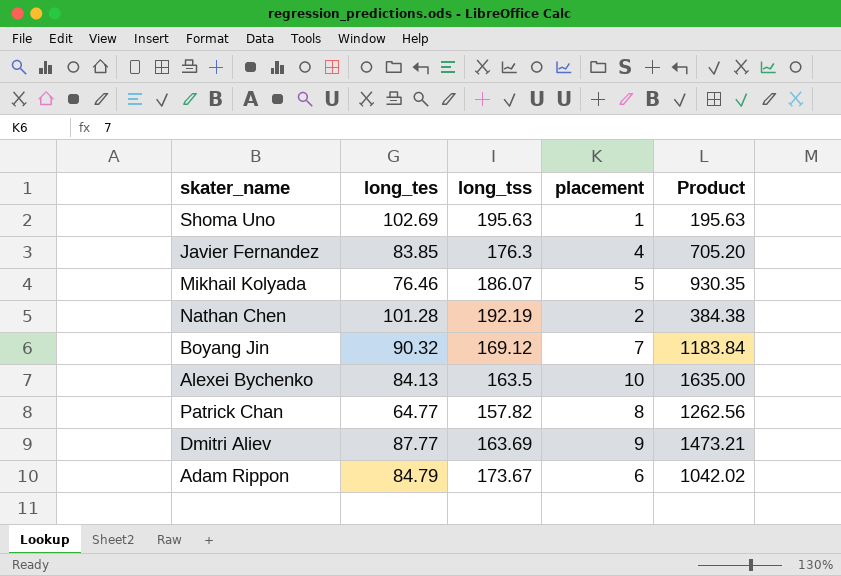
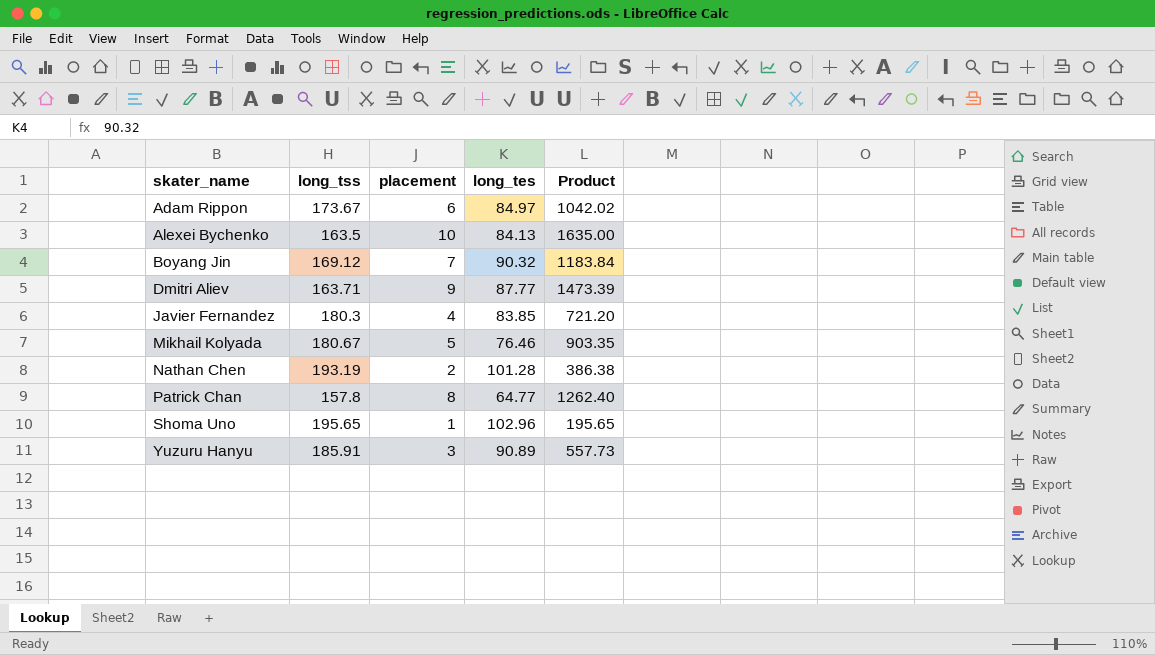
row order: none -> skater_name ascending
column long_tes | position: 2 -> 4
Adam Rippon | long_tes: 84.79 -> 84.97
Dmitri Aliev | long_tss: 163.69 -> 163.71
Dmitri Aliev | Product: 1473.21 -> 1473.39
Javier Fernandez | long_tss: 176.3 -> 180.3
Javier Fernandez | Product: 705.20 -> 721.20
Mikhail Kolyada | long_tss: 186.07 -> 180.67
Mikhail Kolyada | Product: 930.35 -> 903.35
Nathan Chen | long_tss: 192.19 -> 193.19
Nathan Chen | Product: 384.38 -> 386.38
Patrick Chan | long_tss: 157.82 -> 157.8
Patrick Chan | Product: 1262.56 -> 1262.40
Shoma Uno | long_tss: 195.63 -> 195.65
Shoma Uno | long_tes: 102.69 -> 102.96
Shoma Uno | Product: 195.63 -> 195.65
row Yuzuru Hanyu: none -> 185.91 | 3 | 90.89 | 557.73

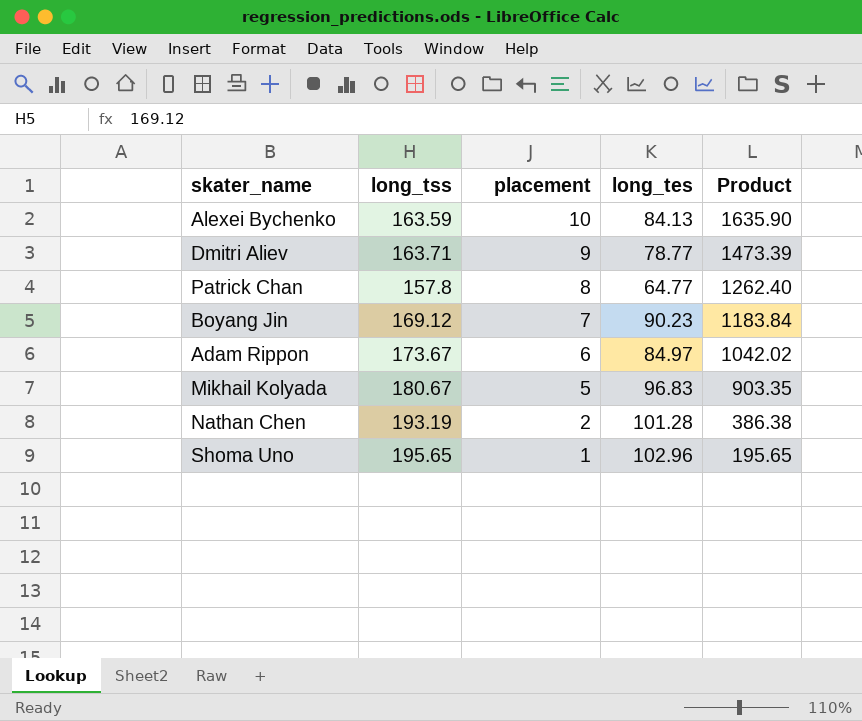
row order: skater_name ascending -> placement descending
row Javier Fernandez: 180.3 | 4 | 83.85 | 721.20 -> none
row Yuzuru Hanyu: 185.91 | 3 | 90.89 | 557.73 -> none
Alexei Bychenko | long_tss: 163.5 -> 163.59
Alexei Bychenko | Product: 1635.00 -> 1635.90
Dmitri Aliev | long_tes: 87.77 -> 78.77
Boyang Jin | long_tes: 90.32 -> 90.23
Mikhail Kolyada | long_tes: 76.46 -> 96.83

